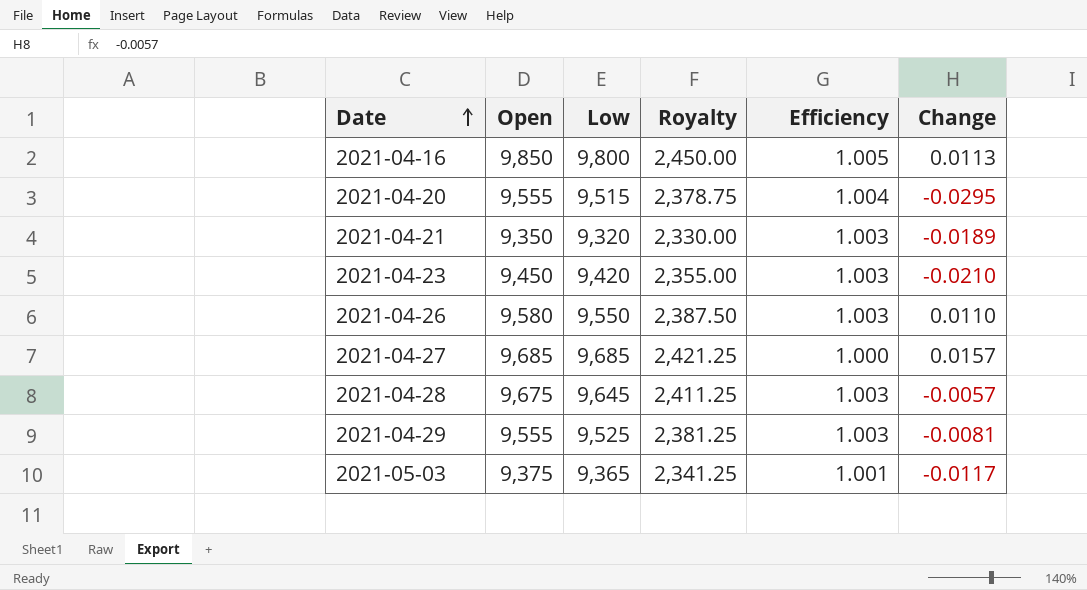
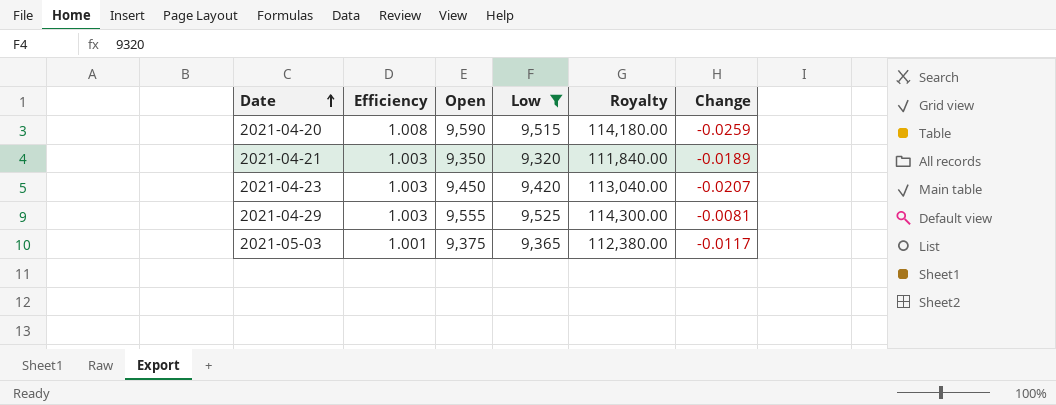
filter: none -> Low <= 9,525
column Efficiency | position: 5 -> 2
column Royalty | formula: [Low] * 0.25 -> [Low] * 12
2021-04-20 | Efficiency: 1.004 -> 1.008
2021-04-20 | Open: 9,555 -> 9,590
2021-04-20 | Change: -0.0295 -> -0.0259
2021-04-23 | Change: -0.0210 -> -0.0207

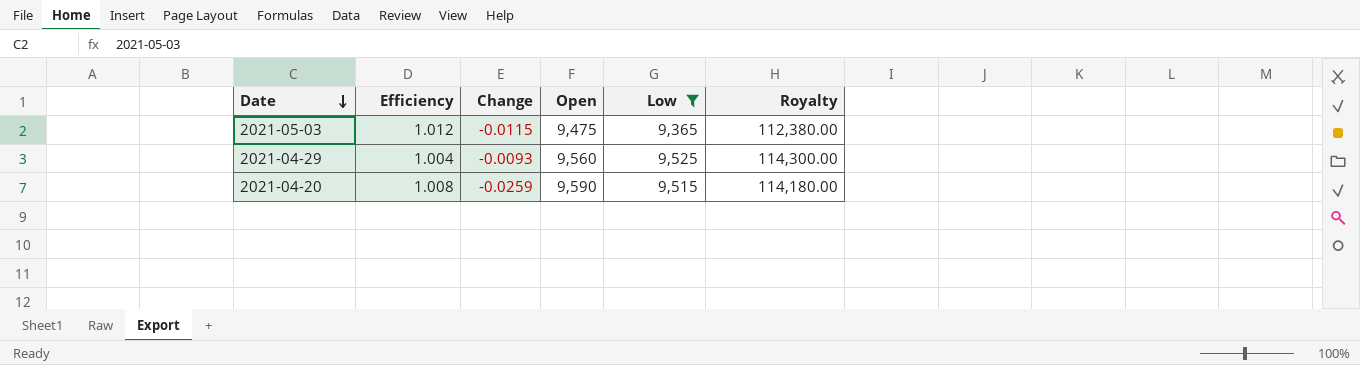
row order: Date ascending -> Date descending
column Change | position: 6 -> 3
row 2021-04-21: 1.003 | 9,350 | 9,320 | 111,840.00 | -0.0189 -> none
row 2021-04-23: 1.003 | 9,450 | 9,420 | 113,040.00 | -0.0207 -> none
2021-05-03 | Efficiency: 1.001 -> 1.012
2021-05-03 | Change: -0.0117 -> -0.0115
2021-05-03 | Open: 9,375 -> 9,475
2021-04-29 | Efficiency: 1.003 -> 1.004
2021-04-29 | Change: -0.0081 -> -0.0093
2021-04-29 | Open: 9,555 -> 9,560

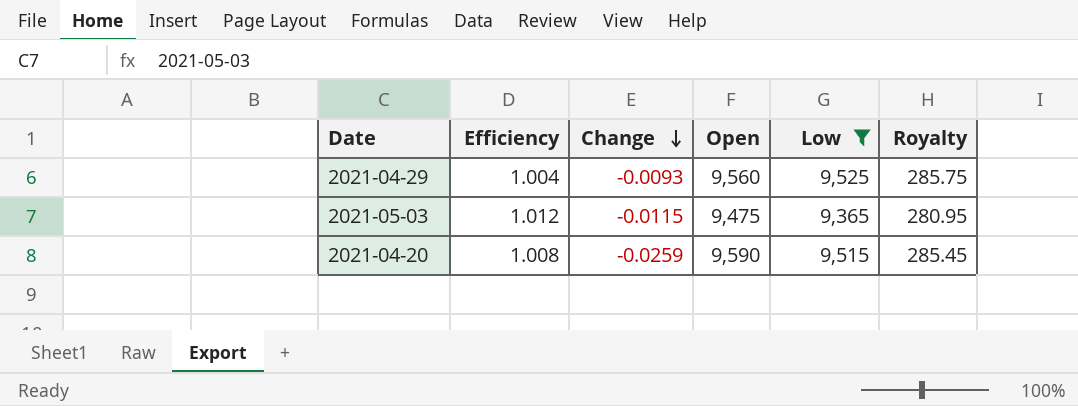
row order: Date descending -> Change descending
column Royalty | formula: [Low] * 12 -> [Low] * 0.03

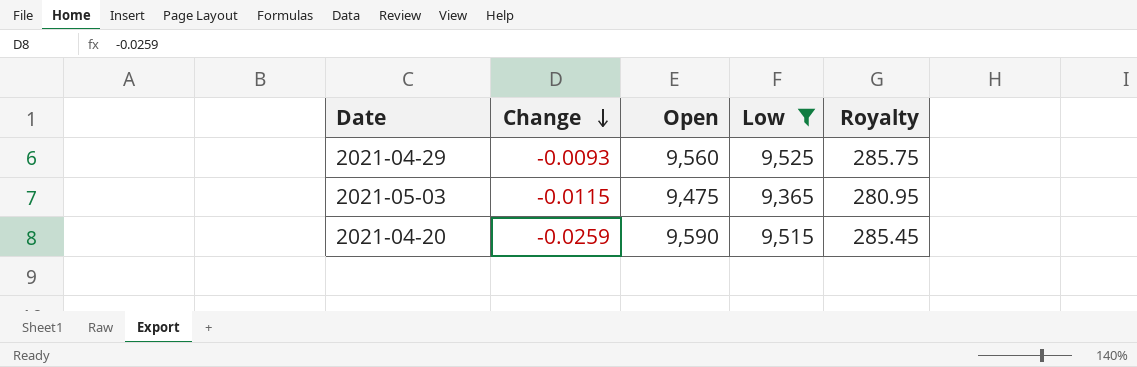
column Efficiency | formula: [Open] / [Low] -> none

